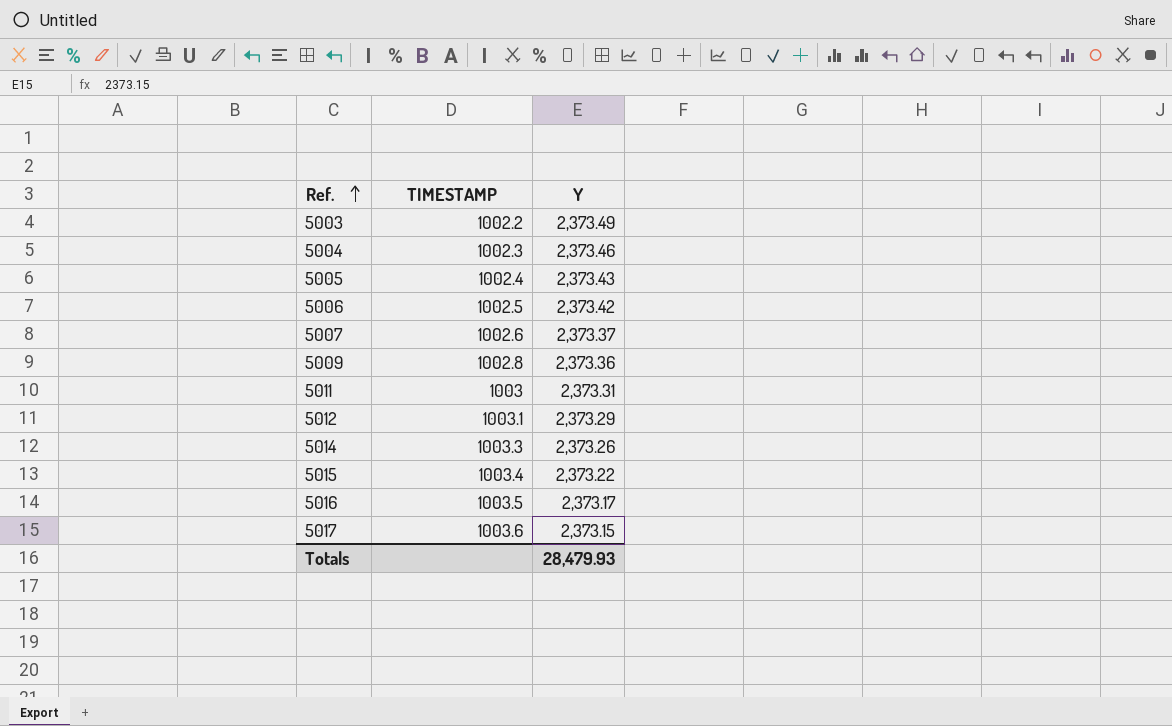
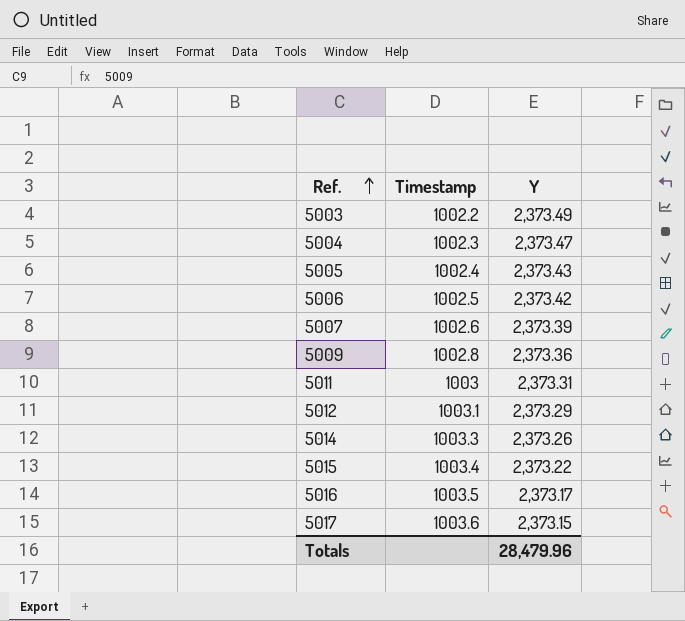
column name: TIMESTAMP -> Timestamp
5004 | Y: 2,373.46 -> 2,373.47
5007 | Y: 2,373.37 -> 2,373.39
Totals | Y: 28,479.93 -> 28,479.96

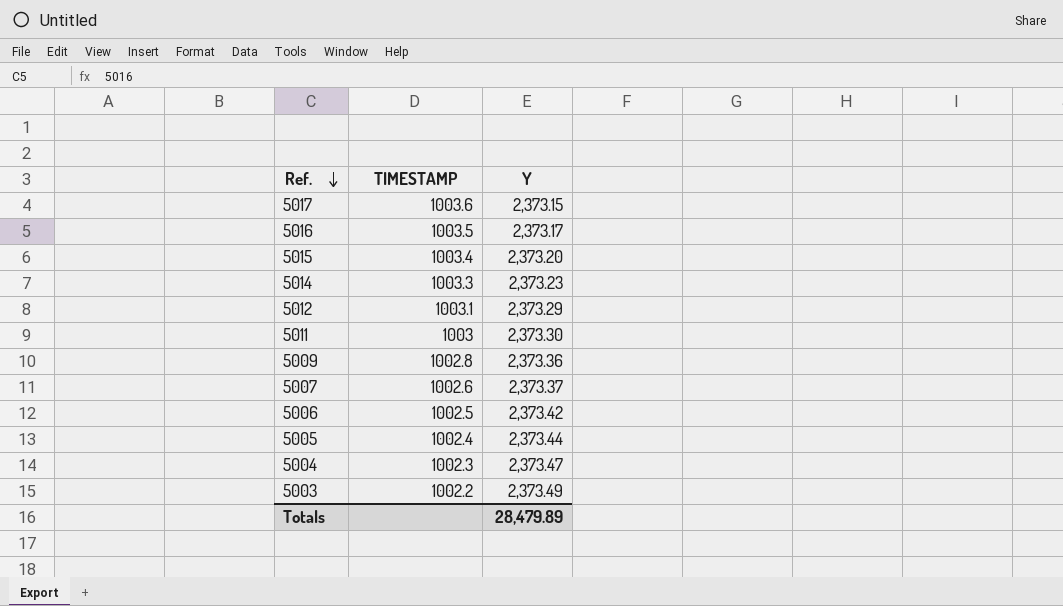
row order: Ref. ascending -> Ref. descending
column name: Timestamp -> TIMESTAMP
5015 | Y: 2,373.22 -> 2,373.20
5014 | Y: 2,373.26 -> 2,373.23
5011 | Y: 2,373.31 -> 2,373.30
5007 | Y: 2,373.39 -> 2,373.37
5005 | Y: 2,373.43 -> 2,373.44
Totals | Y: 28,479.96 -> 28,479.89

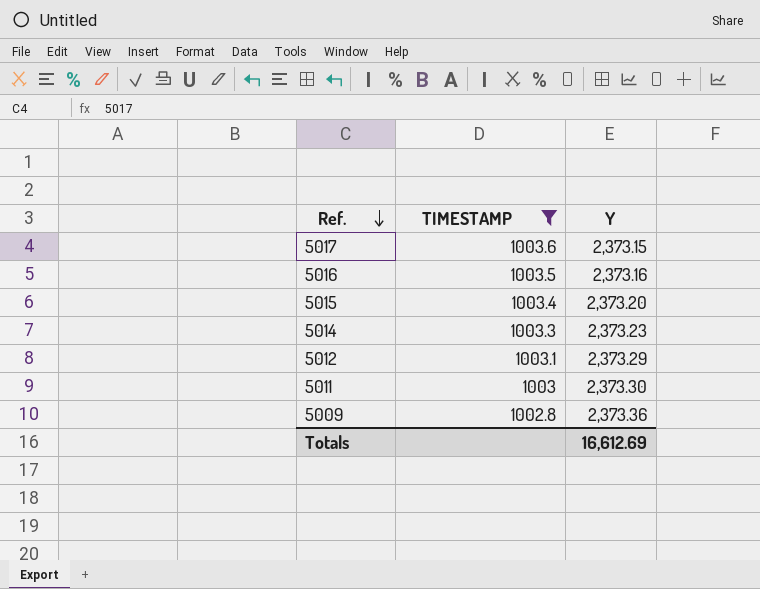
filter: none -> TIMESTAMP >= 1002.8
5016 | Y: 2,373.17 -> 2,373.16
Totals | Y: 28,479.89 -> 16,612.69

